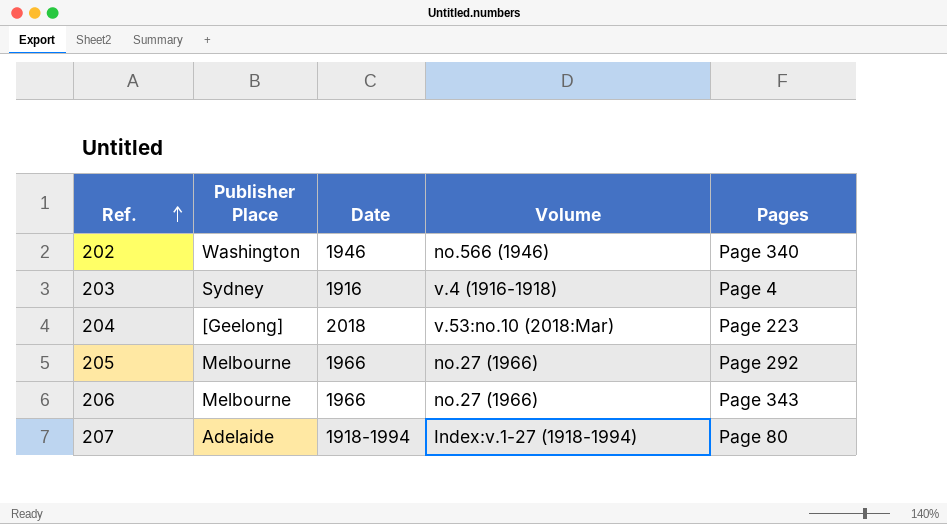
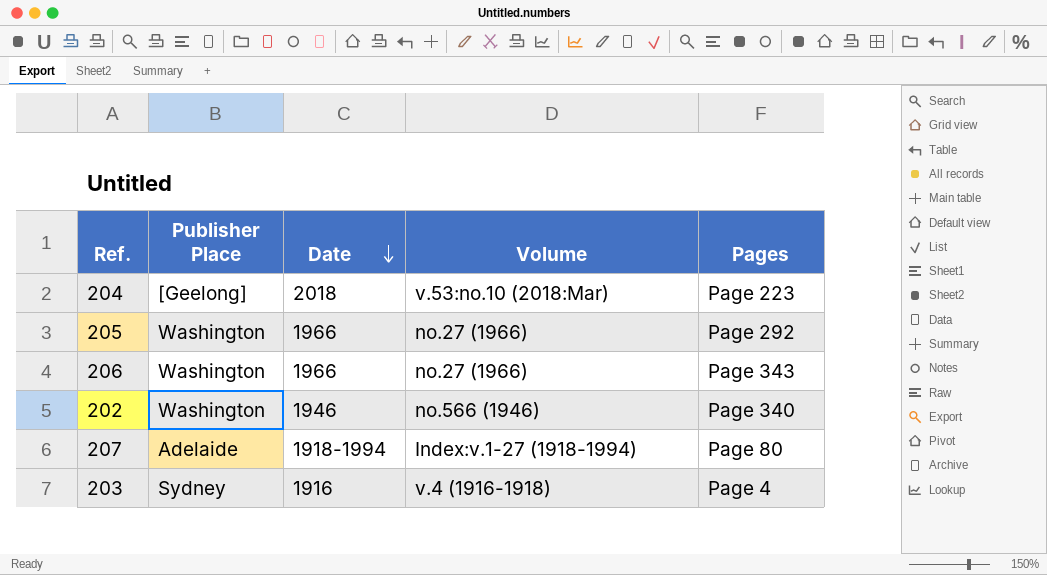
row order: Ref. ascending -> Date descending
205 | Publisher Place: Melbourne -> Washington
206 | Publisher Place: Melbourne -> Washington

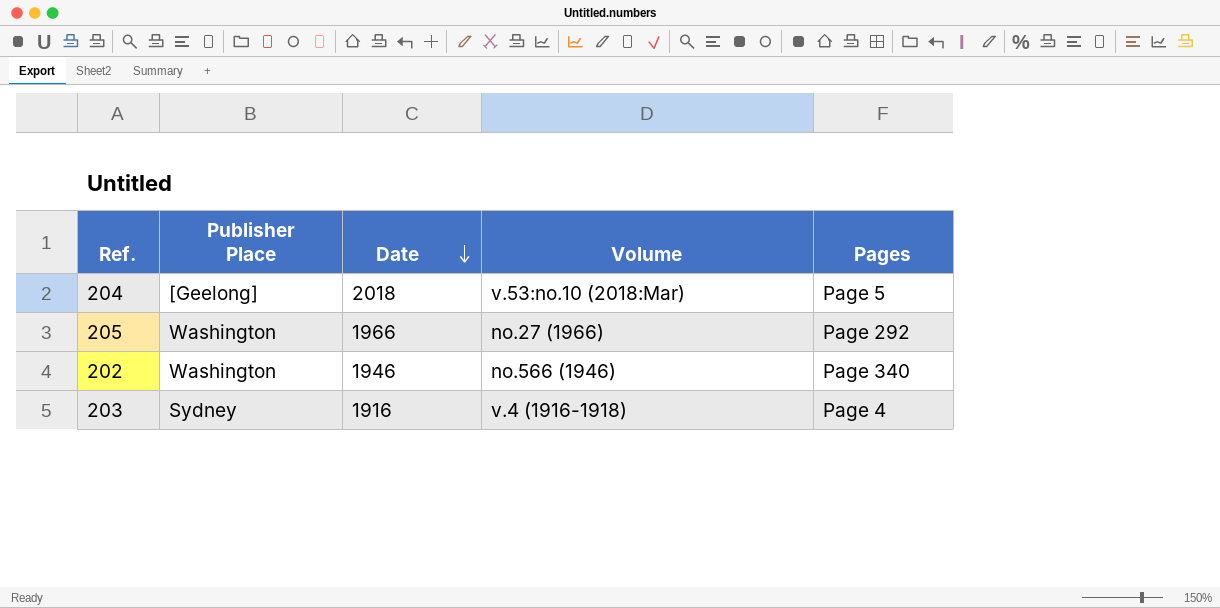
row 206: Washington | 1966 | no.27 (1966) | Page 343 -> none
row 207: Adelaide | 1918-1994 | Index:v.1-27 (1918-1994) | Page 80 -> none
204 | Pages: Page 223 -> Page 5

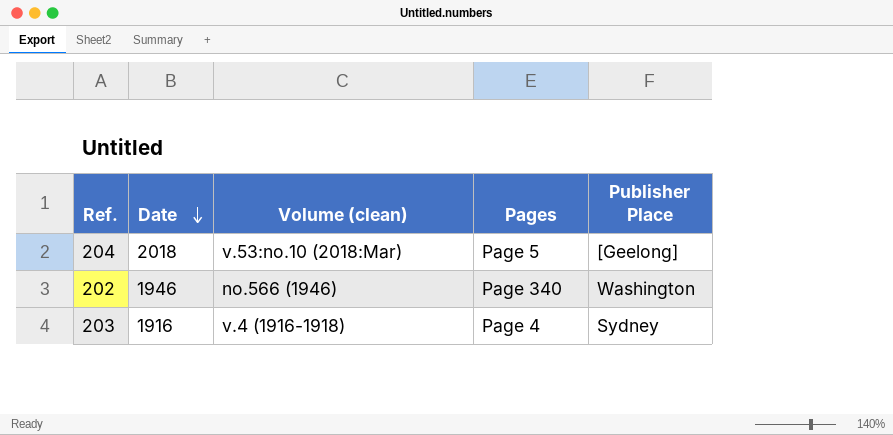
column name: Volume -> Volume (clean)
column Publisher Place | position: 2 -> 5
row 205: Washington | 1966 | no.27 (1966) | Page 292 -> none

